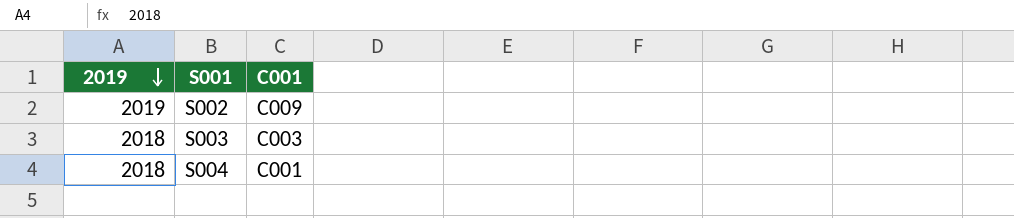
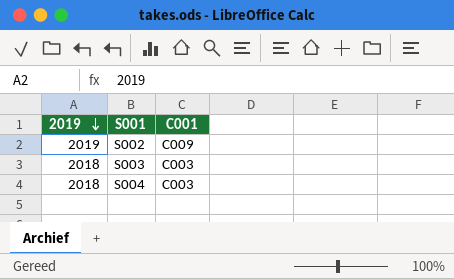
S004 | C001: C001 -> C003

